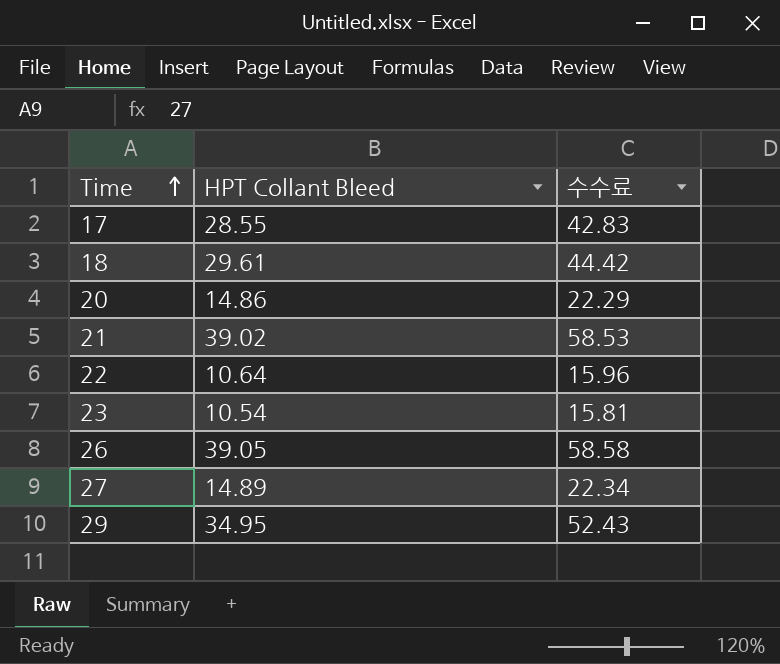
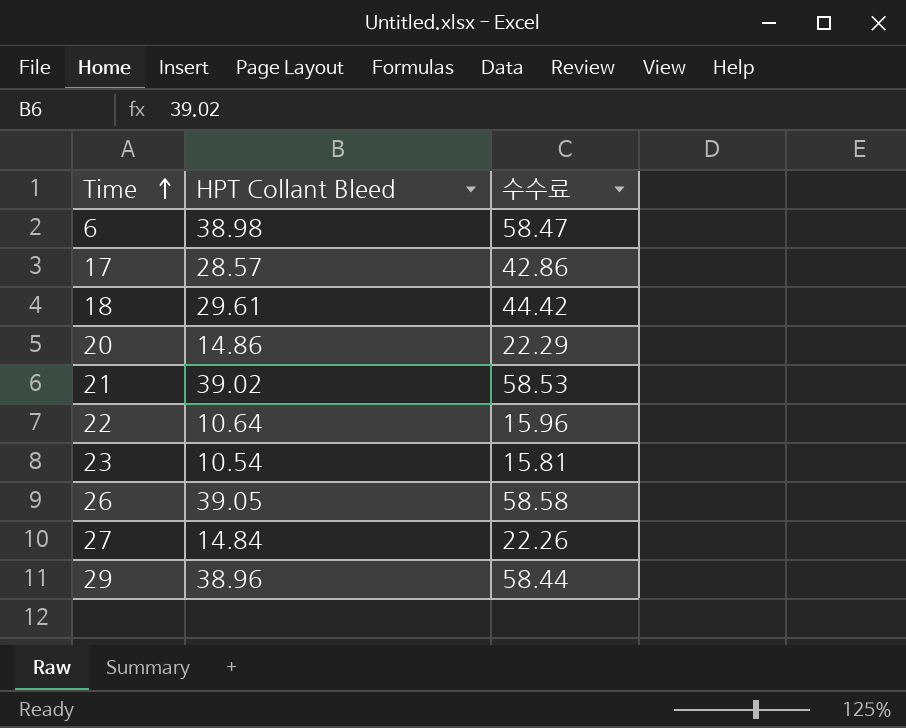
row 6: none -> 38.98 | 58.47
17 | HPT Collant Bleed: 28.55 -> 28.57
17 | 수수료: 42.83 -> 42.86
27 | HPT Collant Bleed: 14.89 -> 14.84
27 | 수수료: 22.34 -> 22.26
29 | HPT Collant Bleed: 34.95 -> 38.96
29 | 수수료: 52.43 -> 58.44

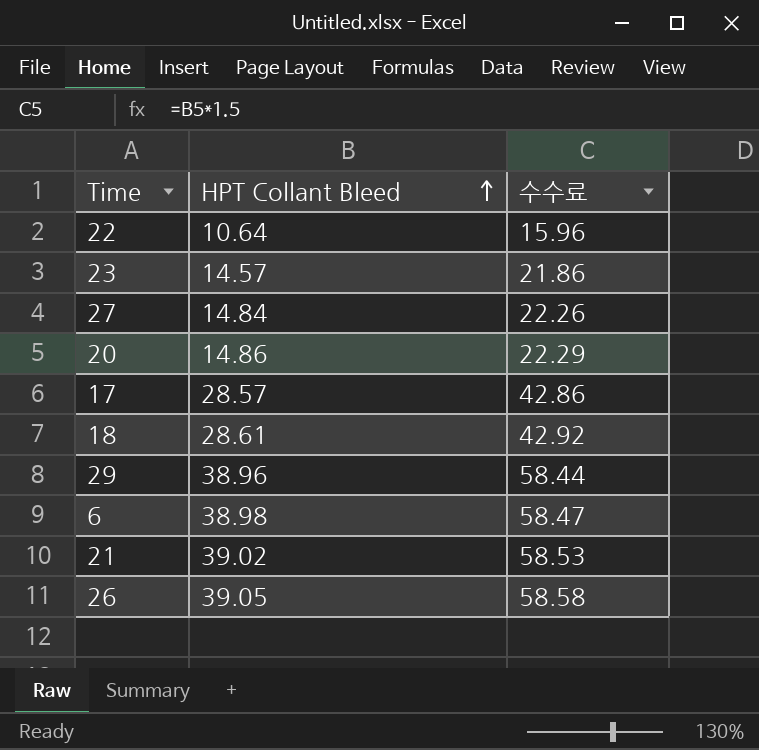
row order: Time ascending -> HPT Collant Bleed ascending
23 | HPT Collant Bleed: 10.54 -> 14.57
23 | 수수료: 15.81 -> 21.86
18 | HPT Collant Bleed: 29.61 -> 28.61
18 | 수수료: 44.42 -> 42.92

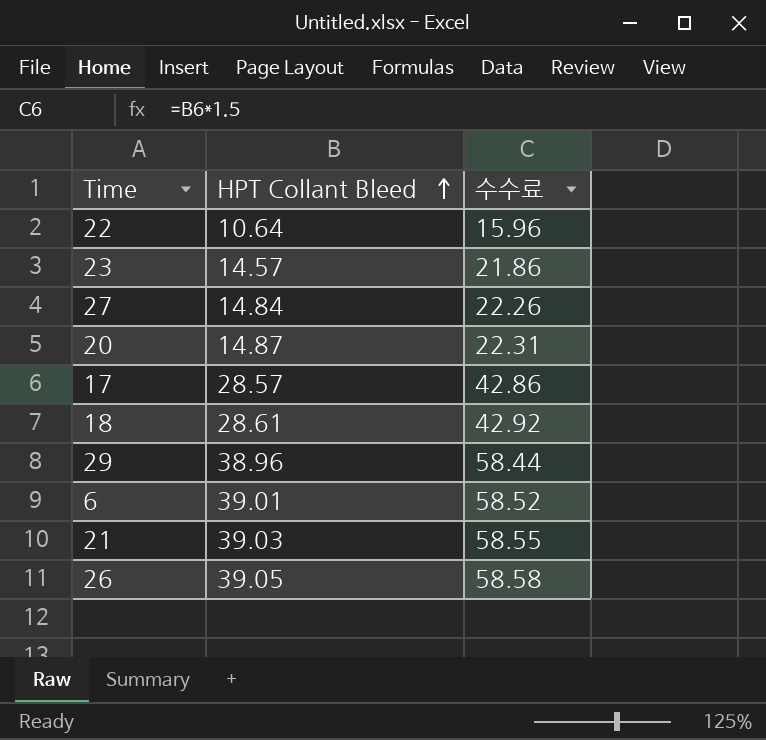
20 | HPT Collant Bleed: 14.86 -> 14.87
20 | 수수료: 22.29 -> 22.31
6 | HPT Collant Bleed: 38.98 -> 39.01
6 | 수수료: 58.47 -> 58.52
21 | HPT Collant Bleed: 39.02 -> 39.03
21 | 수수료: 58.53 -> 58.55

